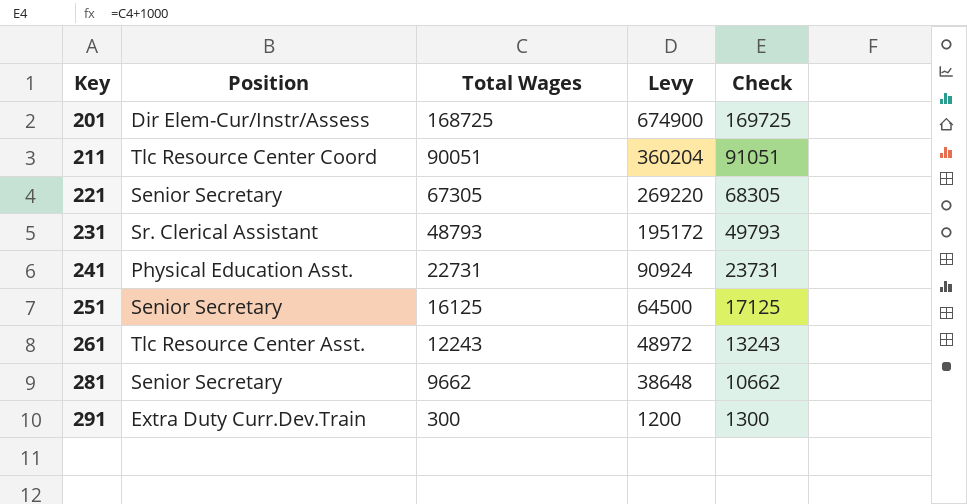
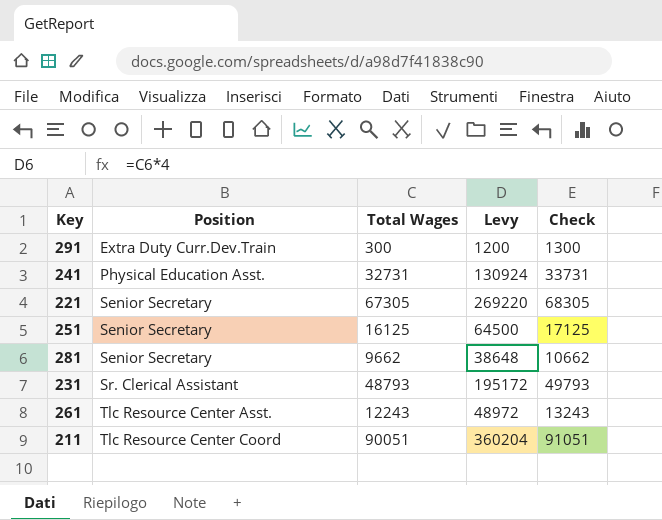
row order: Key ascending -> Position ascending
row 201: Dir Elem-Cur/Instr/Assess | 168725 | 674900 | 169725 -> none
241 | Total Wages: 22731 -> 32731
241 | Levy: 90924 -> 130924
241 | Check: 23731 -> 33731

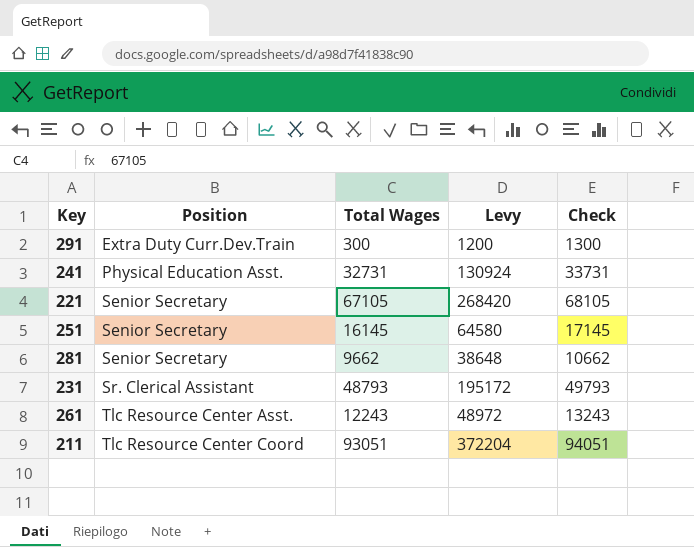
221 | Total Wages: 67305 -> 67105
221 | Levy: 269220 -> 268420
221 | Check: 68305 -> 68105
251 | Total Wages: 16125 -> 16145
251 | Levy: 64500 -> 64580
251 | Check: 17125 -> 17145
211 | Total Wages: 90051 -> 93051
211 | Levy: 360204 -> 372204
211 | Check: 91051 -> 94051

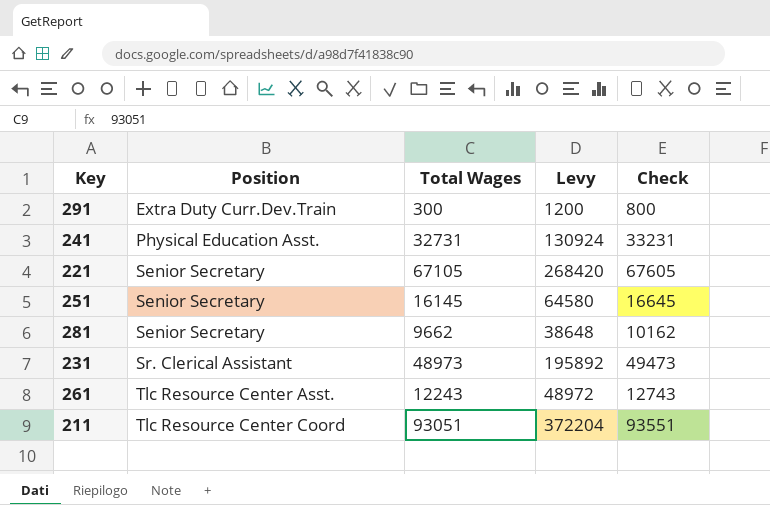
column Check | formula: [Total Wages] + 1000 -> [Total Wages] + 500
231 | Total Wages: 48793 -> 48973
231 | Levy: 195172 -> 195892

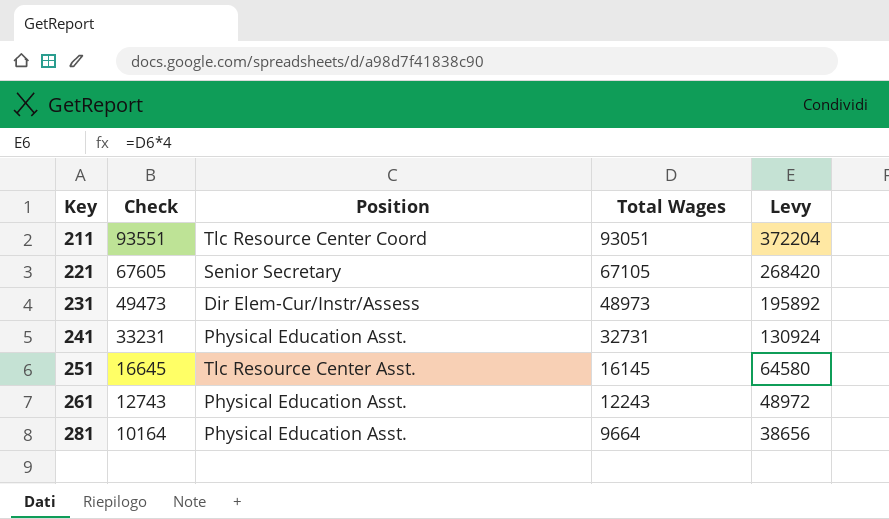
row order: Position ascending -> Key ascending
column Check | position: 5 -> 2
row 291: Extra Duty Curr.Dev.Train | 300 | 1200 | 800 -> none
231 | Position: Sr. Clerical Assistant -> Dir Elem-Cur/Instr/Assess
251 | Position: Senior Secretary -> Tlc Resource Center Asst.
261 | Position: Tlc Resource Center Asst. -> Physical Education Asst.
281 | Check: 10162 -> 10164
281 | Position: Senior Secretary -> Physical Education Asst.
281 | Total Wages: 9662 -> 9664
281 | Levy: 38648 -> 38656

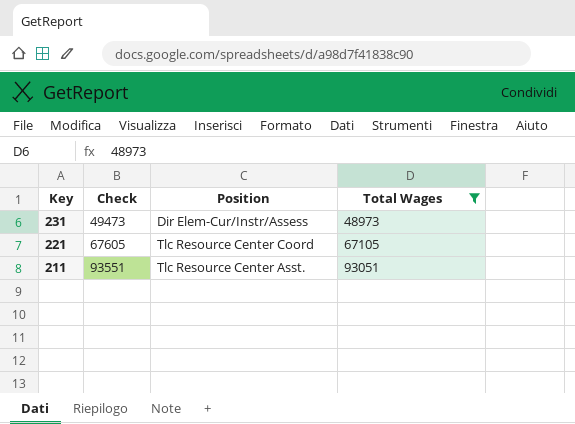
filter: none -> Total Wages >= 48973
row order: Key ascending -> Key descending
column Levy | formula: [Total Wages] * 4 -> none
221 | Position: Senior Secretary -> Tlc Resource Center Coord
211 | Position: Tlc Resource Center Coord -> Tlc Resource Center Asst.

